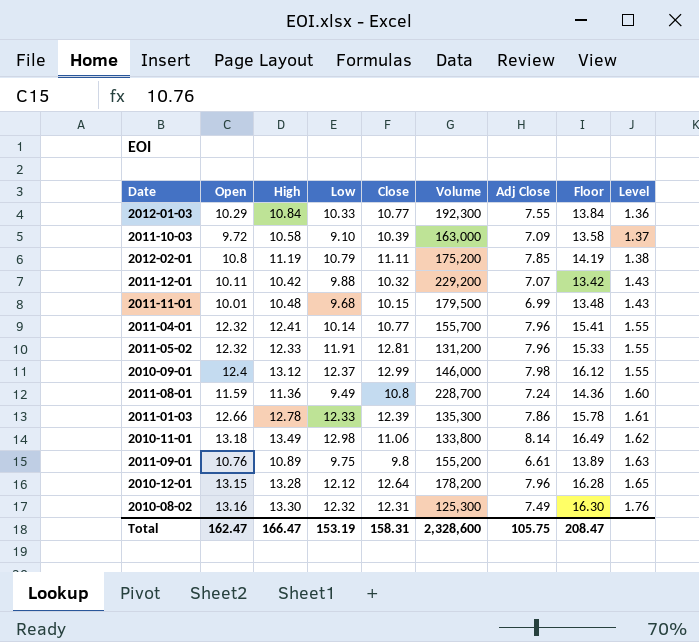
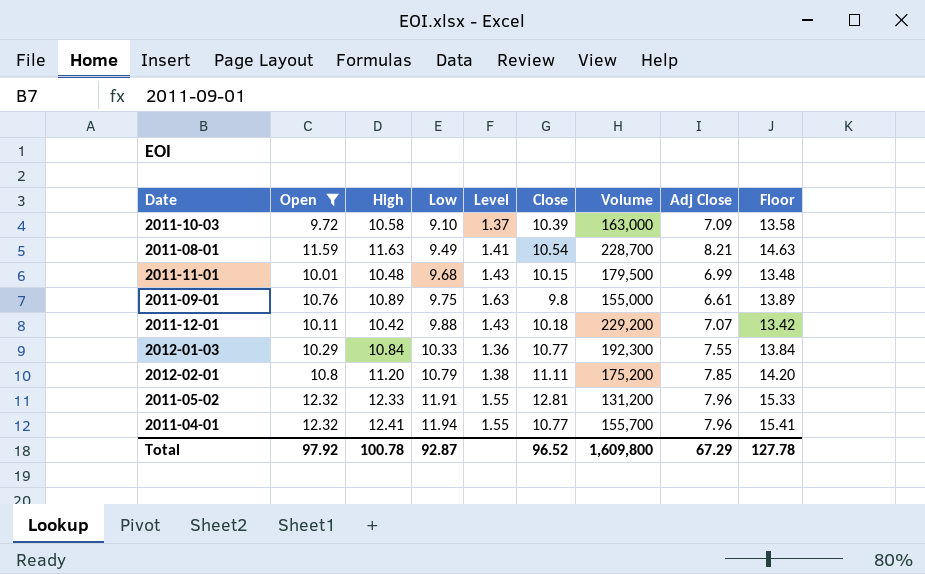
filter: none -> Open <= 12.32
row order: Level ascending -> Low ascending
column Level | position: 9 -> 5
2011-08-01 | High: 11.36 -> 11.63
2011-08-01 | Level: 1.60 -> 1.41
2011-08-01 | Close: 10.8 -> 10.54
2011-08-01 | Adj Close: 7.24 -> 8.21
2011-08-01 | Floor: 14.36 -> 14.63
2011-09-01 | Volume: 155,200 -> 155,000
2011-12-01 | Close: 10.32 -> 10.18
2012-02-01 | High: 11.19 -> 11.20
2012-02-01 | Floor: 14.19 -> 14.20
2011-04-01 | Low: 10.14 -> 11.94
Total | Open: 162.47 -> 97.92
Total | High: 166.47 -> 100.78
Total | Low: 153.19 -> 92.87
Total | Close: 158.31 -> 96.52
Total | Volume: 2,328,600 -> 1,609,800
Total | Adj Close: 105.75 -> 67.29
Total | Floor: 208.47 -> 127.78

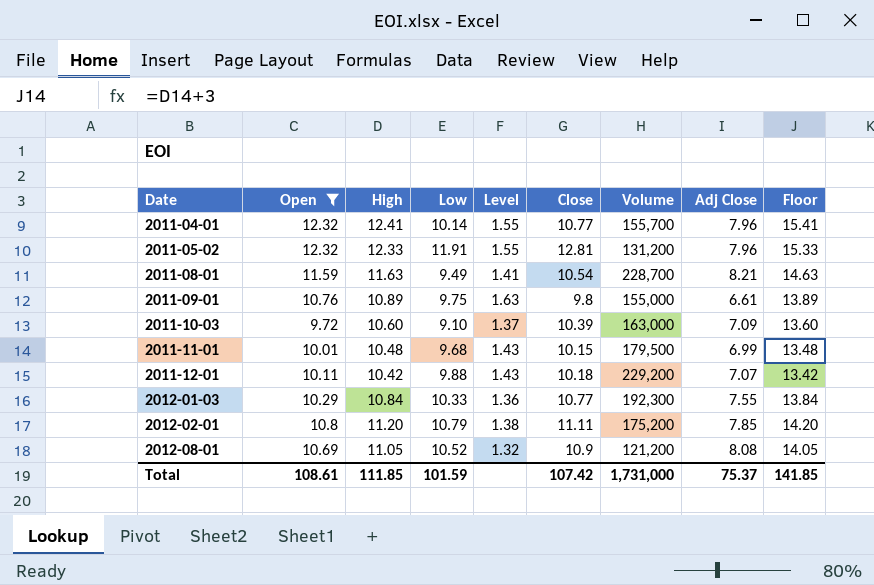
row order: Low ascending -> Date ascending
2011-04-01 | Low: 11.94 -> 10.14
2011-10-03 | High: 10.58 -> 10.60
2011-10-03 | Floor: 13.58 -> 13.60
row 2012-08-01: none -> 10.69 | 11.05 | 10.52 | 1.32 | 10.9 | 121,200 | 8.08 | 14.05
Total | Open: 97.92 -> 108.61
Total | High: 100.78 -> 111.85
Total | Low: 92.87 -> 101.59
Total | Close: 96.52 -> 107.42
Total | Volume: 1,609,800 -> 1,731,000
Total | Adj Close: 67.29 -> 75.37
Total | Floor: 127.78 -> 141.85

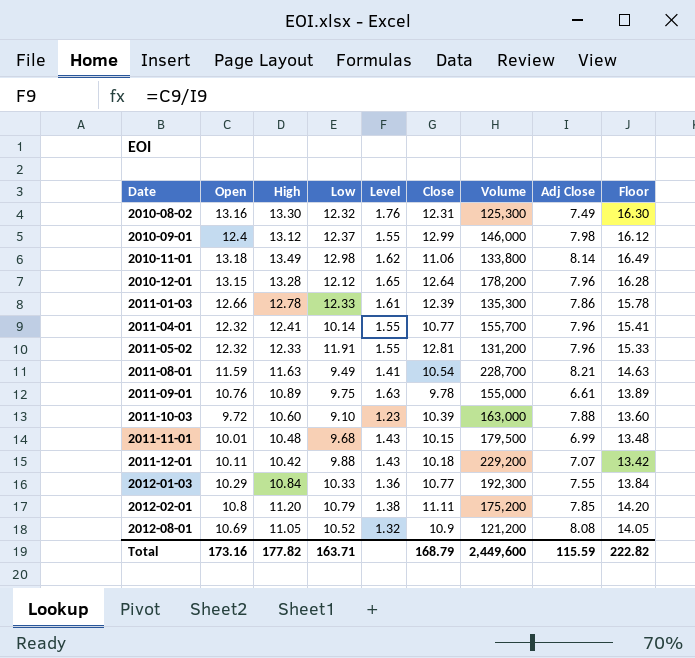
filter: Open <= 12.32 -> none
2011-09-01 | Close: 9.8 -> 9.78
2011-10-03 | Level: 1.37 -> 1.23
2011-10-03 | Adj Close: 7.09 -> 7.88
Total | Open: 108.61 -> 173.16
Total | High: 111.85 -> 177.82
Total | Low: 101.59 -> 163.71
Total | Close: 107.42 -> 168.79
Total | Volume: 1,731,000 -> 2,449,600
Total | Adj Close: 75.37 -> 115.59
Total | Floor: 141.85 -> 222.82

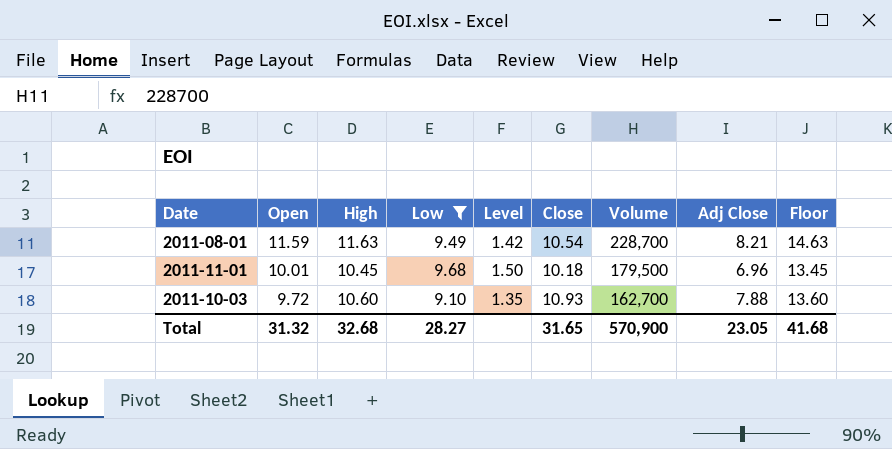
filter: none -> Low <= 9.68
row order: Date ascending -> Open descending
column Level | formula: [Open] / [Adj Close] -> [High] / [Adj Close]
2011-11-01 | High: 10.48 -> 10.45
2011-11-01 | Close: 10.15 -> 10.18
2011-11-01 | Adj Close: 6.99 -> 6.96
2011-11-01 | Floor: 13.48 -> 13.45
2011-10-03 | Close: 10.39 -> 10.93
2011-10-03 | Volume: 163,000 -> 162,700
Total | Open: 173.16 -> 31.32
Total | High: 177.82 -> 32.68
Total | Low: 163.71 -> 28.27
Total | Close: 168.79 -> 31.65
Total | Volume: 2,449,600 -> 570,900
Total | Adj Close: 115.59 -> 23.05
Total | Floor: 222.82 -> 41.68

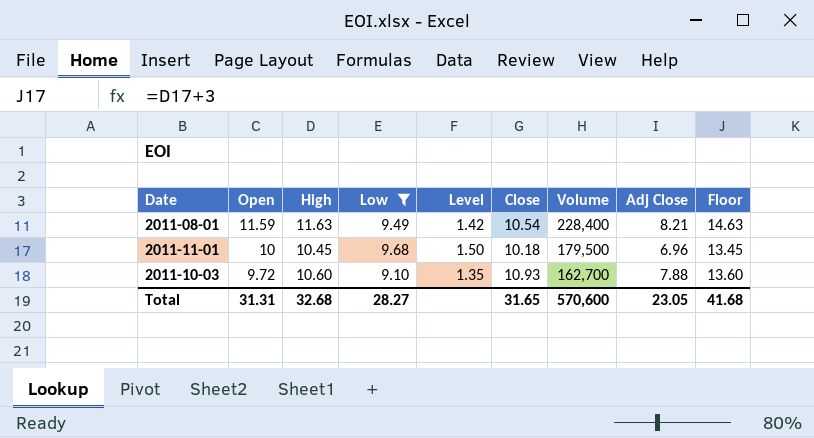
2011-08-01 | Volume: 228,700 -> 228,400
2011-11-01 | Open: 10.01 -> 10
Total | Open: 31.32 -> 31.31
Total | Volume: 570,900 -> 570,600

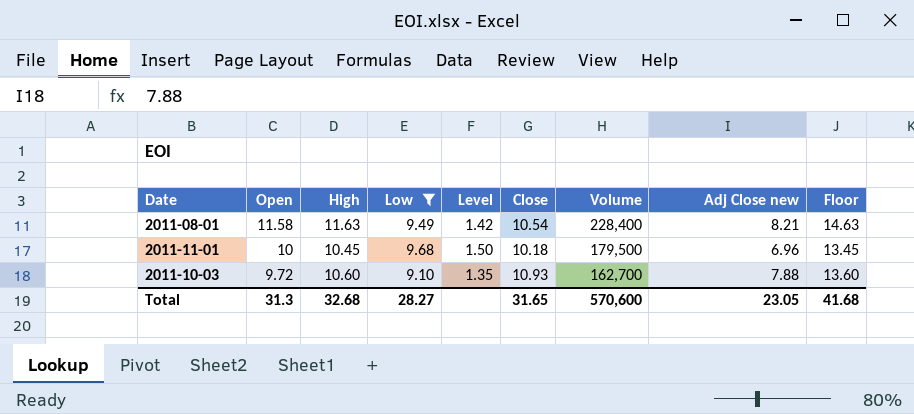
column name: Adj Close -> Adj Close new
2011-08-01 | Open: 11.59 -> 11.58
Total | Open: 31.31 -> 31.3

